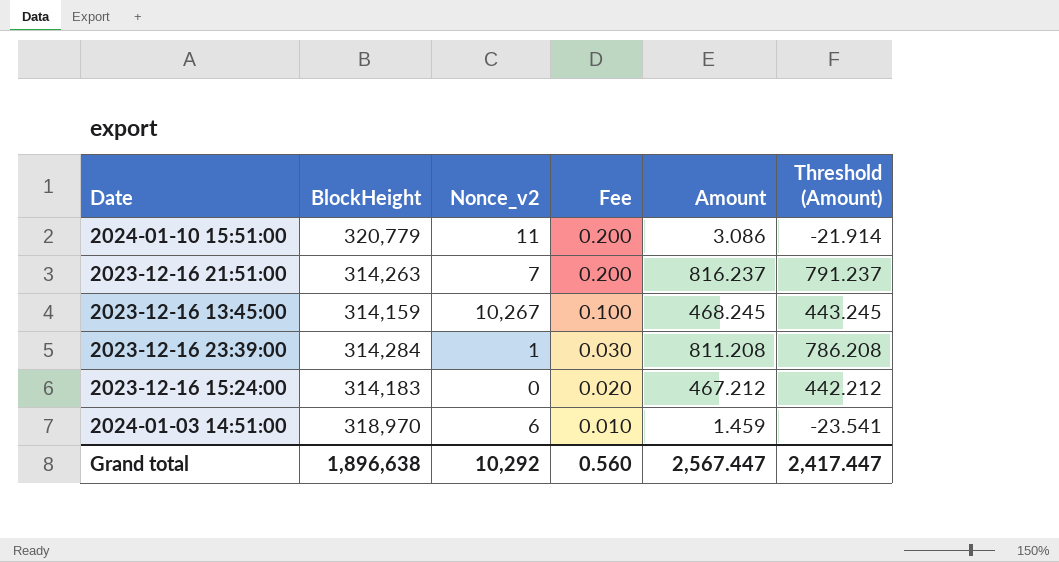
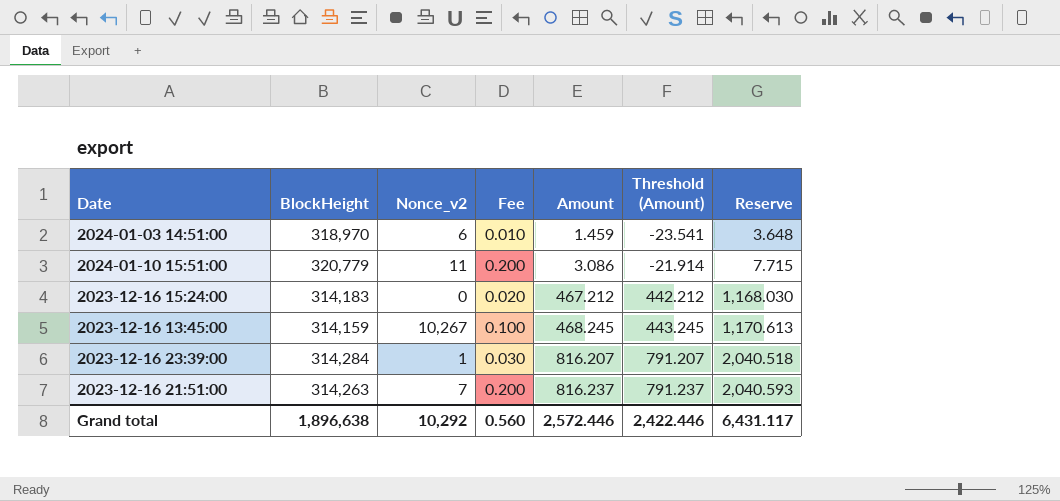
row order: Fee descending -> Amount ascending
column Reserve | formula: none -> [Amount] * 2.5
2023-12-16 23:39:00 | Amount: 811.208 -> 816.207
2023-12-16 23:39:00 | Threshold (Amount): 786.208 -> 791.207
Grand total | Amount: 2,567.447 -> 2,572.446
Grand total | Threshold (Amount): 2,417.447 -> 2,422.446

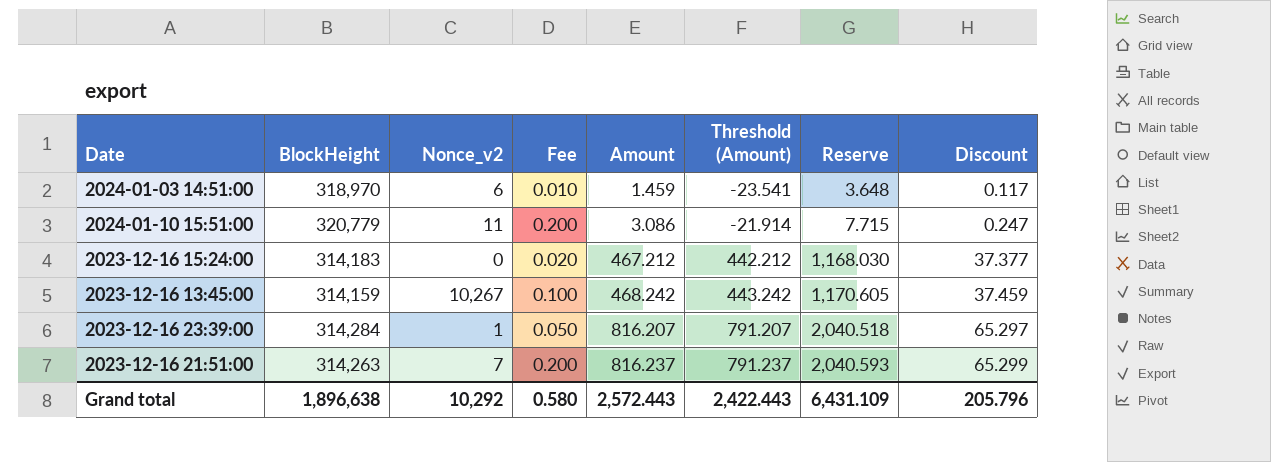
column Discount | formula: none -> [Amount] * 0.08
2023-12-16 13:45:00 | Amount: 468.245 -> 468.242
2023-12-16 13:45:00 | Threshold (Amount): 443.245 -> 443.242
2023-12-16 13:45:00 | Reserve: 1,170.613 -> 1,170.605
2023-12-16 23:39:00 | Fee: 0.030 -> 0.050
Grand total | Fee: 0.560 -> 0.580
Grand total | Amount: 2,572.446 -> 2,572.443
Grand total | Threshold (Amount): 2,422.446 -> 2,422.443
Grand total | Reserve: 6,431.117 -> 6,431.109

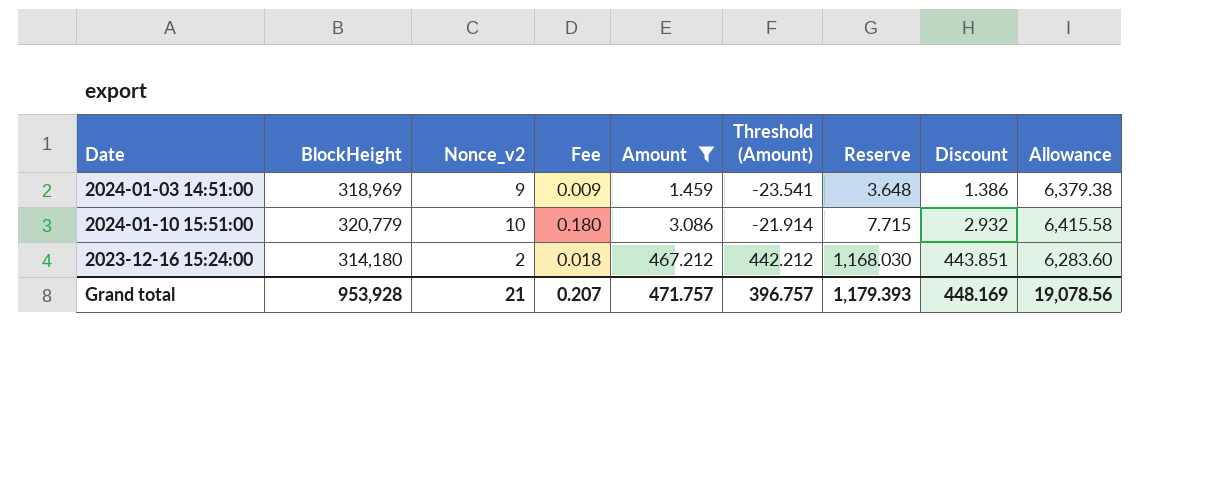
filter: none -> Amount <= 467.212
column Discount | formula: [Amount] * 0.08 -> [Amount] * 0.95
column Allowance | formula: none -> [BlockHeight] * 0.02
2024-01-03 14:51:00 | BlockHeight: 318,970 -> 318,969
2024-01-03 14:51:00 | Nonce_v2: 6 -> 9
2024-01-03 14:51:00 | Fee: 0.010 -> 0.009
2024-01-10 15:51:00 | Nonce_v2: 11 -> 10
2024-01-10 15:51:00 | Fee: 0.200 -> 0.180
2023-12-16 15:24:00 | BlockHeight: 314,183 -> 314,180
2023-12-16 15:24:00 | Nonce_v2: 0 -> 2
2023-12-16 15:24:00 | Fee: 0.020 -> 0.018
Grand total | BlockHeight: 1,896,638 -> 953,928
Grand total | Nonce_v2: 10,292 -> 21
Grand total | Fee: 0.580 -> 0.207
Grand total | Amount: 2,572.443 -> 471.757
Grand total | Threshold (Amount): 2,422.443 -> 396.757
Grand total | Reserve: 6,431.109 -> 1,179.393
Grand total | Discount: 205.796 -> 448.169

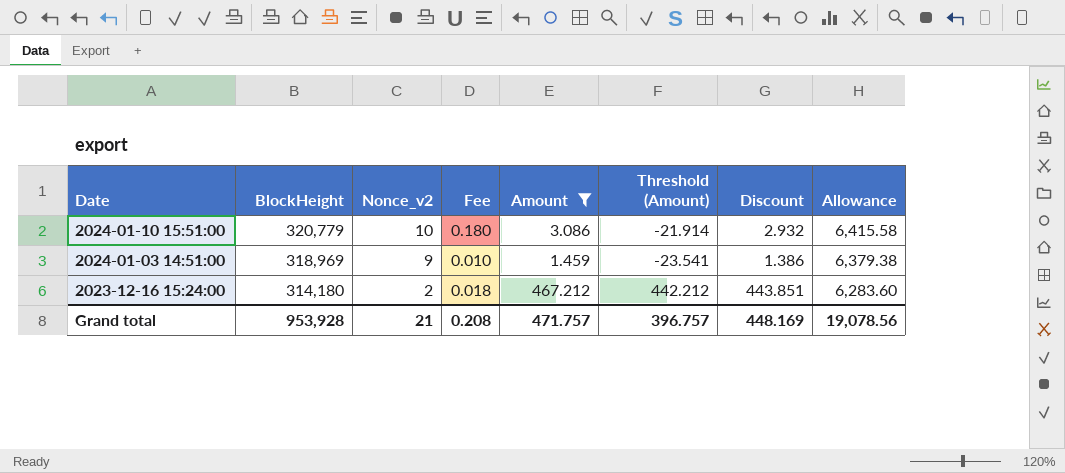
row order: Amount ascending -> Date descending
column Reserve | formula: [Amount] * 2.5 -> none
2024-01-03 14:51:00 | Fee: 0.009 -> 0.010
Grand total | Fee: 0.207 -> 0.208

